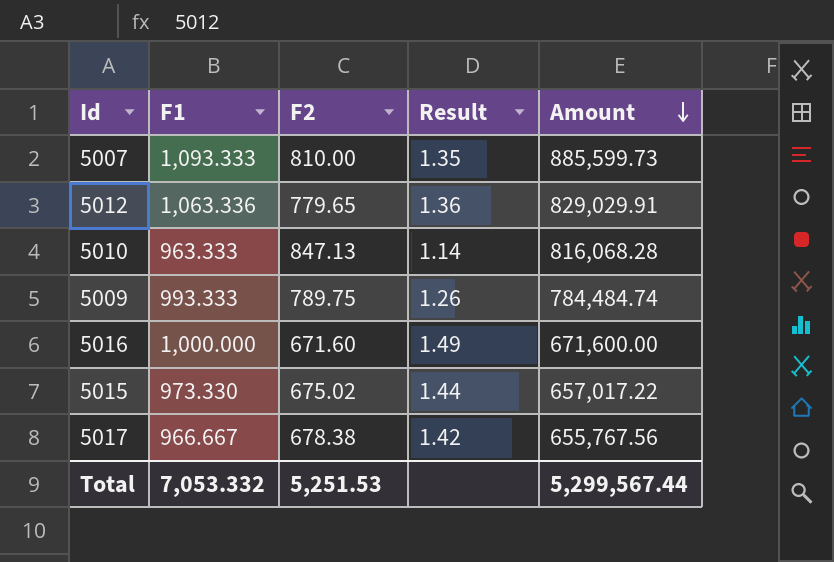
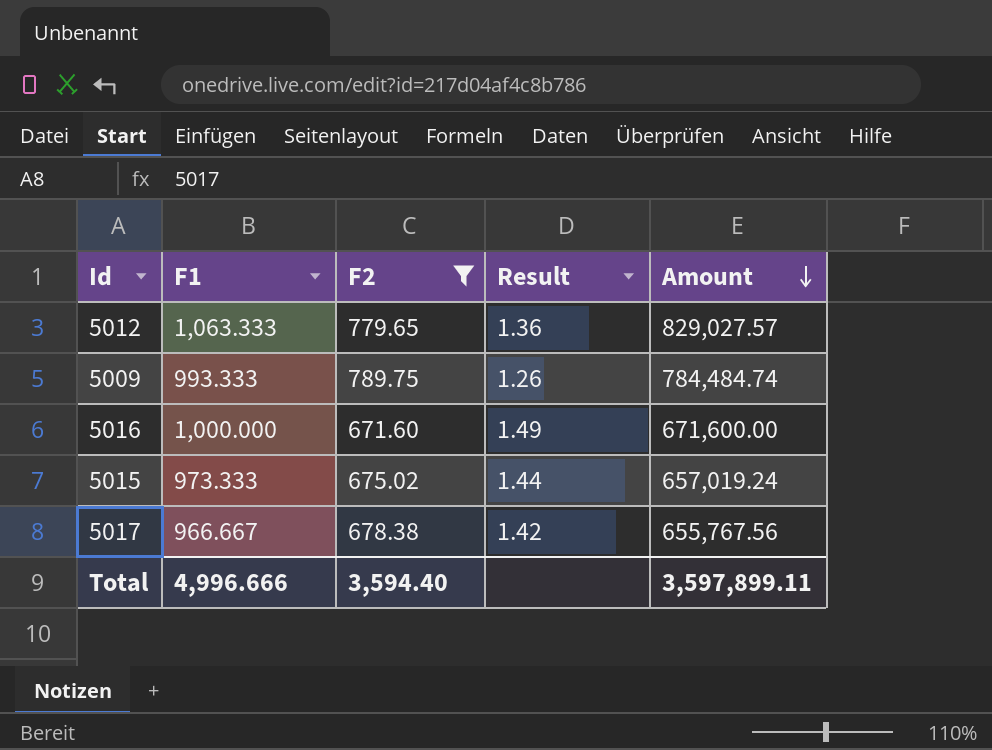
filter: none -> F2 <= 789.75
5012 | F1: 1,063.336 -> 1,063.333
5012 | Amount: 829,029.91 -> 829,027.57
5015 | F1: 973.330 -> 973.333
5015 | Amount: 657,017.22 -> 657,019.24
Total | F1: 7,053.332 -> 4,996.666
Total | F2: 5,251.53 -> 3,594.40
Total | Amount: 5,299,567.44 -> 3,597,899.11

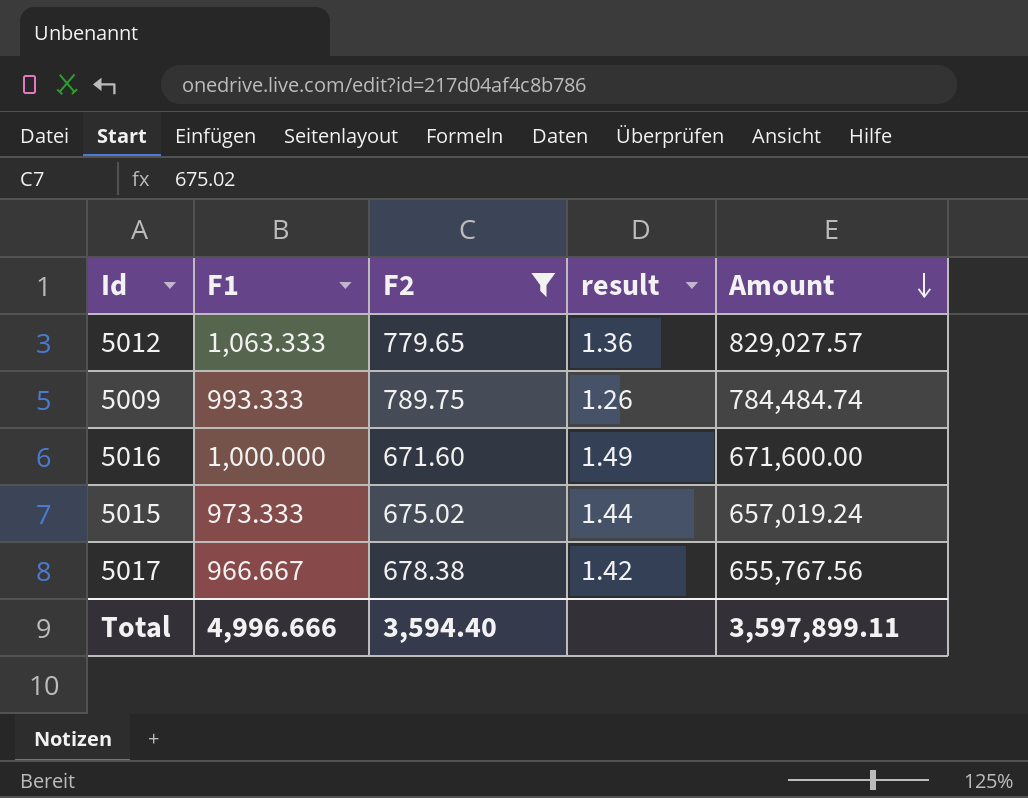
column name: Result -> result

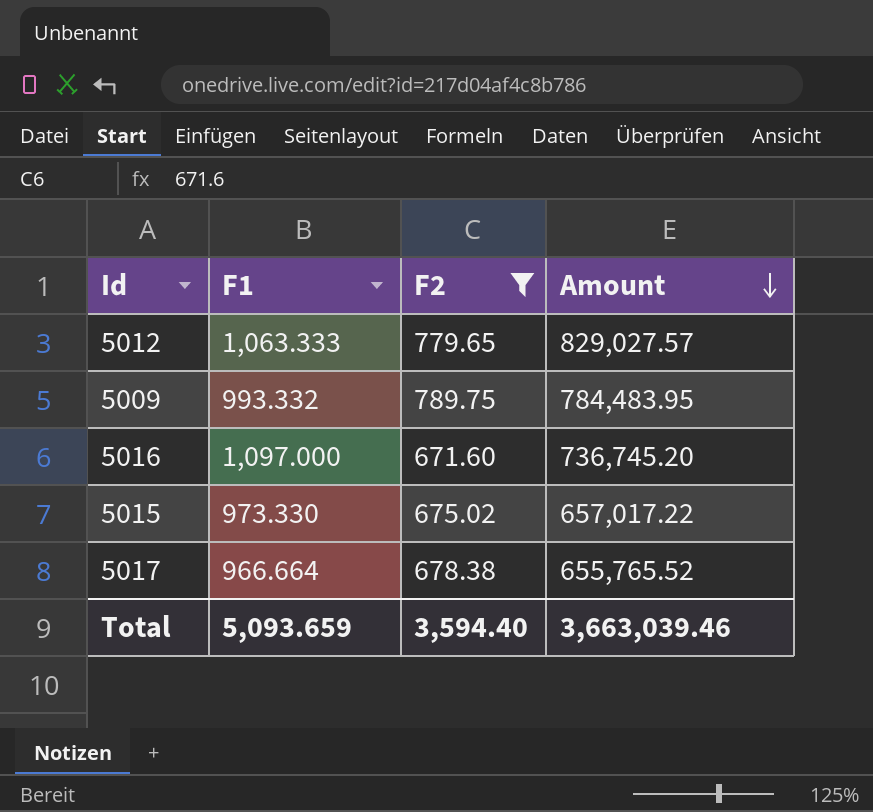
column result | formula: [F1] / [F2] -> none
5009 | F1: 993.333 -> 993.332
5009 | Amount: 784,484.74 -> 784,483.95
5016 | F1: 1,000.000 -> 1,097.000
5016 | Amount: 671,600.00 -> 736,745.20
5015 | F1: 973.333 -> 973.330
5015 | Amount: 657,019.24 -> 657,017.22
5017 | F1: 966.667 -> 966.664
5017 | Amount: 655,767.56 -> 655,765.52
Total | F1: 4,996.666 -> 5,093.659
Total | Amount: 3,597,899.11 -> 3,663,039.46

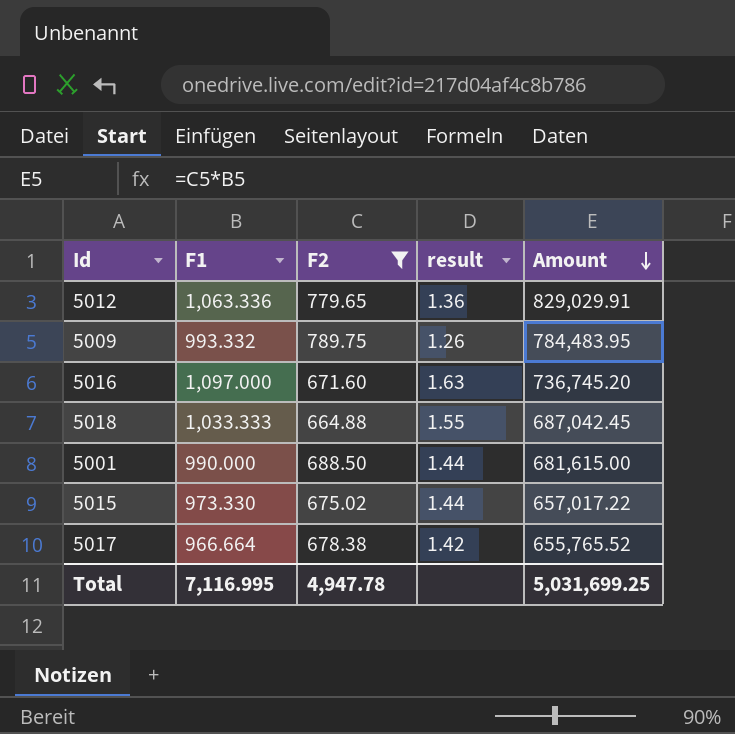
column result | formula: none -> [F1] / [F2]
5012 | F1: 1,063.333 -> 1,063.336
5012 | Amount: 829,027.57 -> 829,029.91
row 5018: none -> 1,033.333 | 664.88 | 1.55 | 687,042.45
row 5001: none -> 990.000 | 688.50 | 1.44 | 681,615.00
Total | F1: 5,093.659 -> 7,116.995
Total | F2: 3,594.40 -> 4,947.78
Total | Amount: 3,663,039.46 -> 5,031,699.25

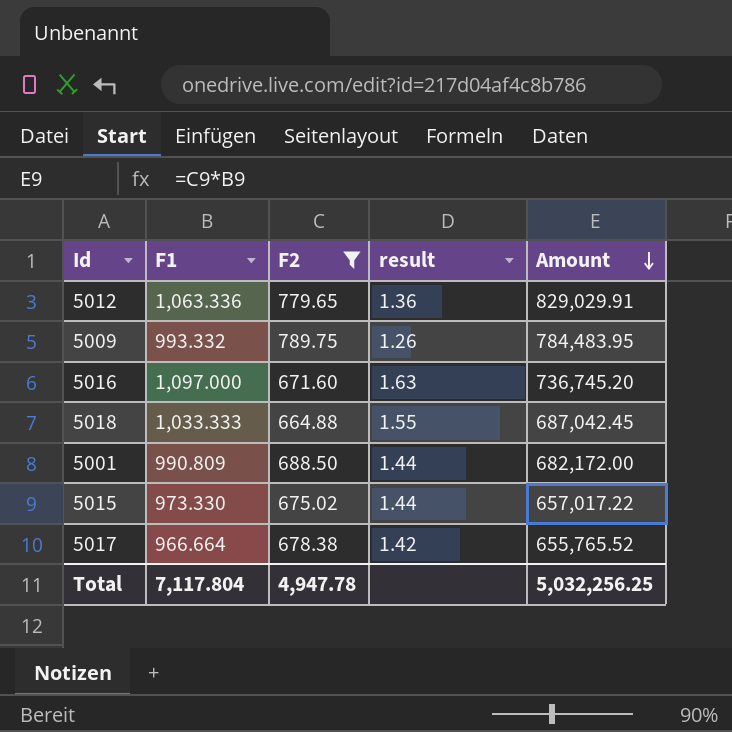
5001 | F1: 990.000 -> 990.809
5001 | Amount: 681,615.00 -> 682,172.00
Total | F1: 7,116.995 -> 7,117.804
Total | Amount: 5,031,699.25 -> 5,032,256.25

